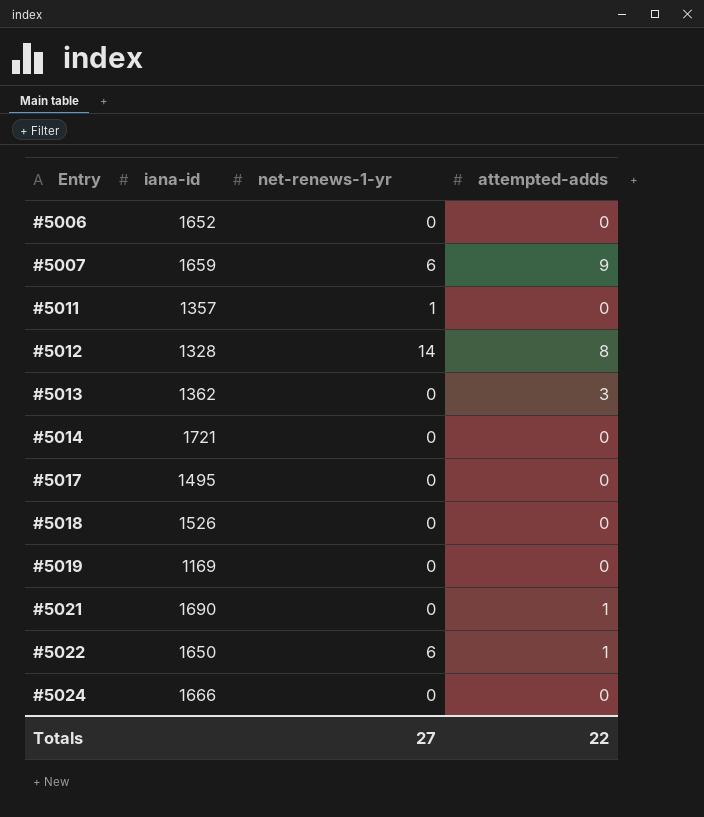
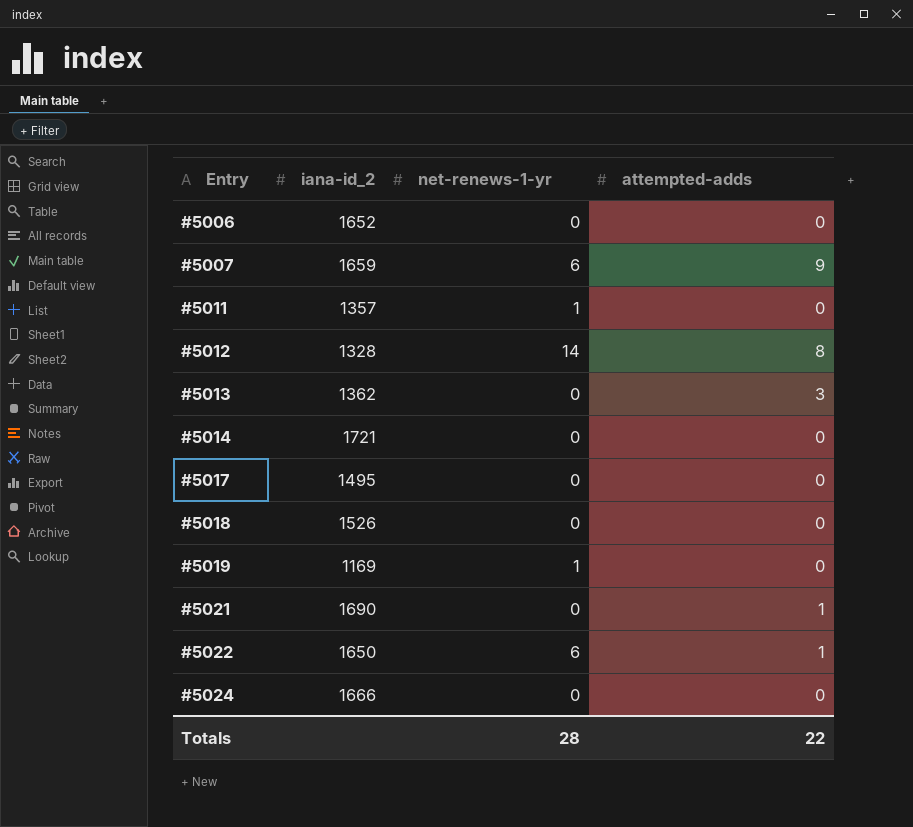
column name: iana-id -> iana-id_2
#5019 | net-renews-1-yr: 0 -> 1
Totals | net-renews-1-yr: 27 -> 28

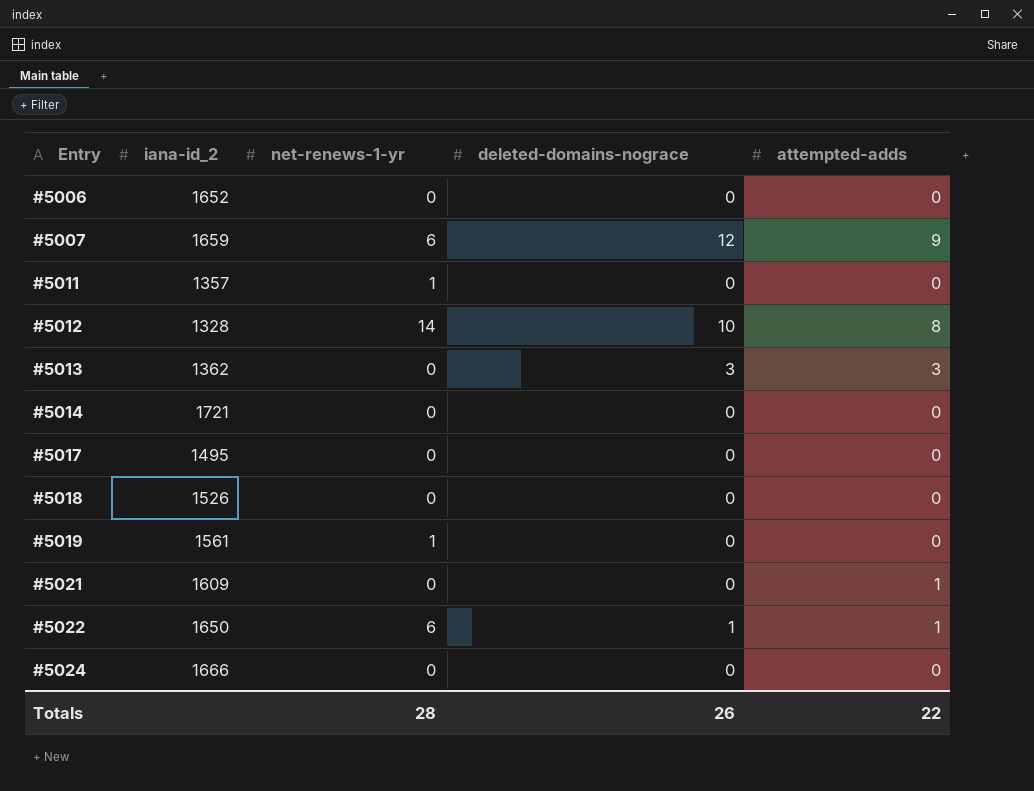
column deleted-domains-nograce | position: none -> 4
#5019 | iana-id_2: 1169 -> 1561
#5021 | iana-id_2: 1690 -> 1609

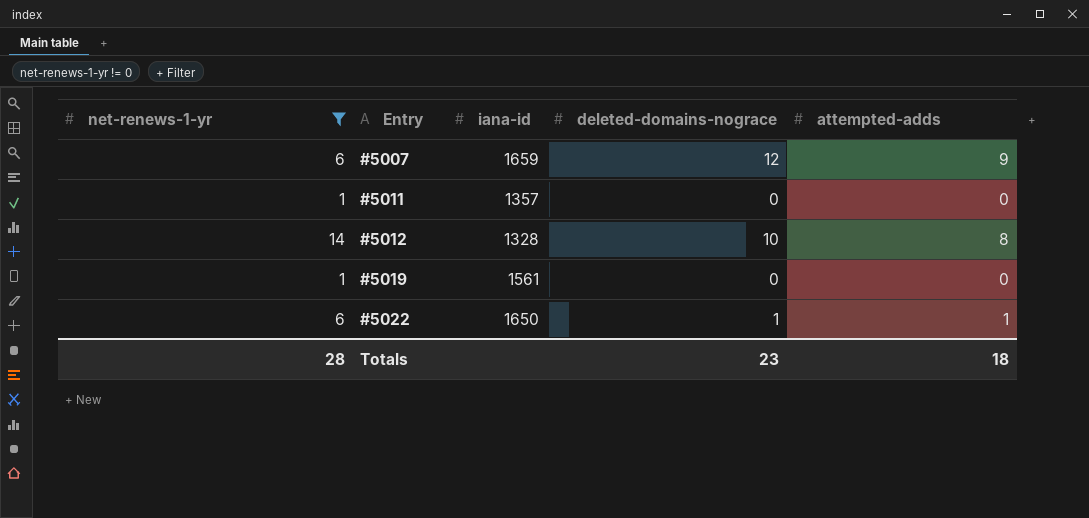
filter: none -> net-renews-1-yr != 0
column net-renews-1-yr | position: 3 -> 1
column name: iana-id_2 -> iana-id
Totals | deleted-domains-nograce: 26 -> 23
Totals | attempted-adds: 22 -> 18

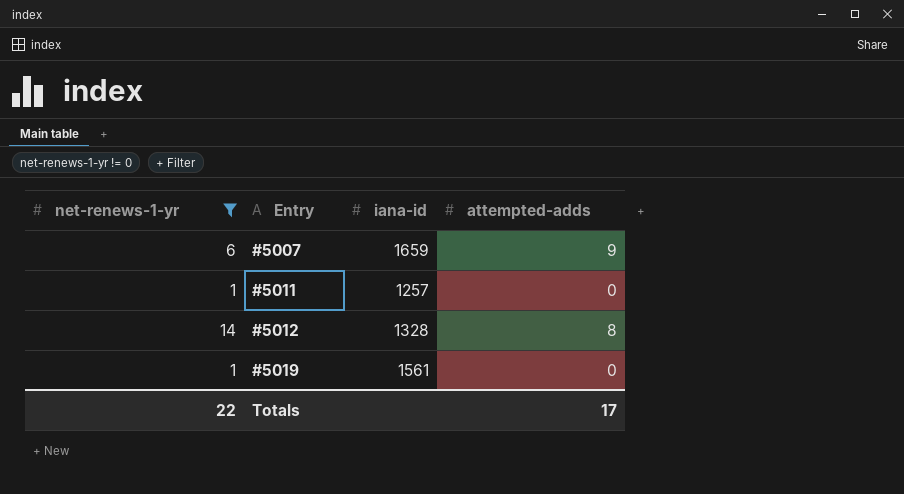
column deleted-domains-nograce | position: 4 -> none
row #5022: 6 | 1650 | 1 | 1 -> none
#5011 | iana-id: 1357 -> 1257
Totals | net-renews-1-yr: 28 -> 22
Totals | attempted-adds: 18 -> 17

